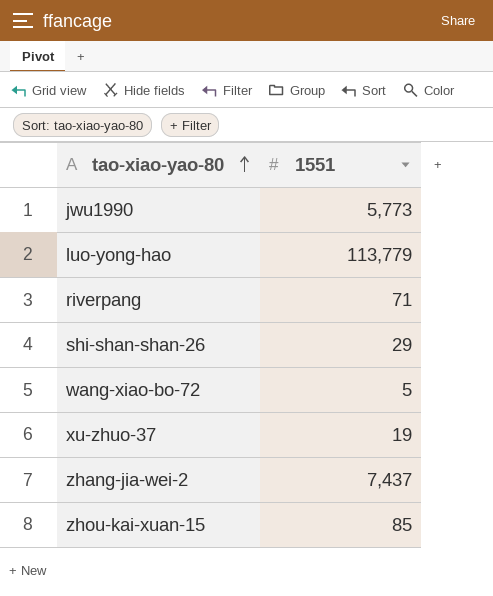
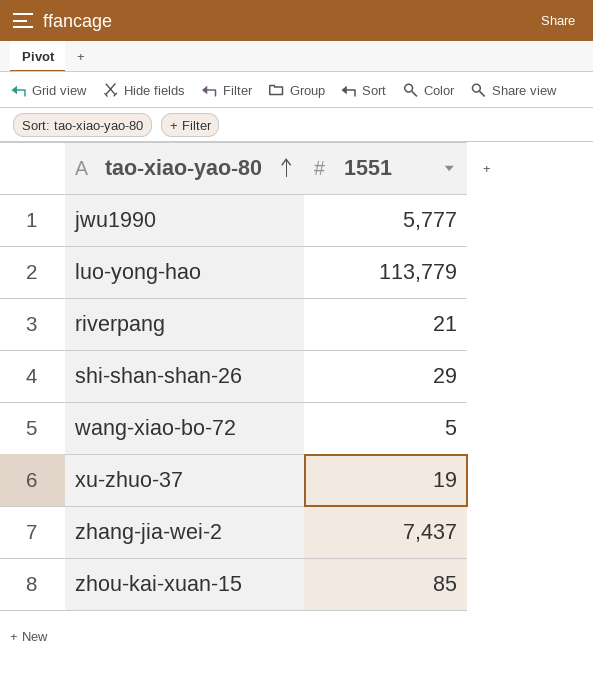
jwu1990 | 1551: 5,773 -> 5,777
riverpang | 1551: 71 -> 21

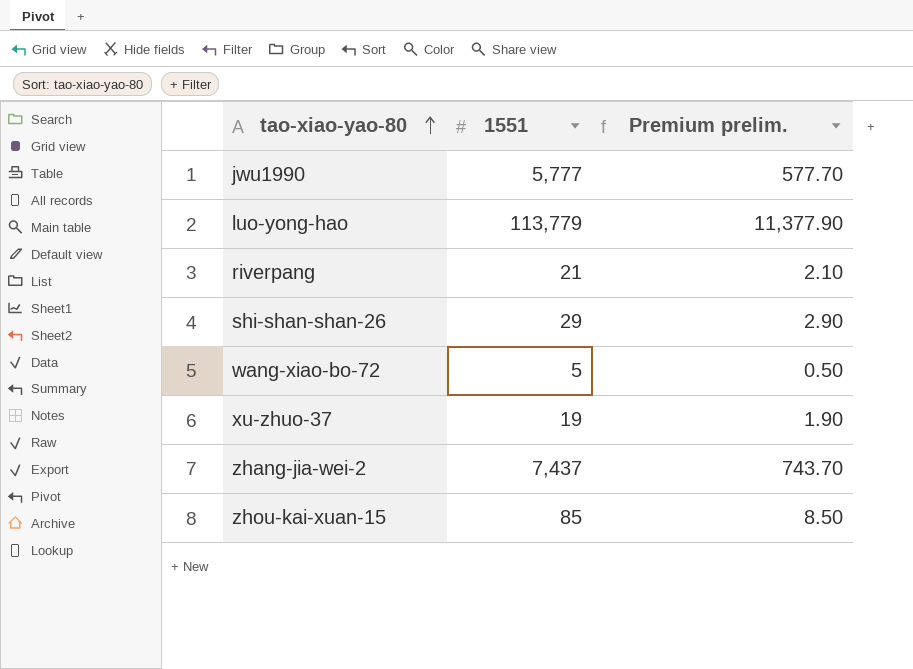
column Premium prelim. | formula: none -> [1551] * 0.1

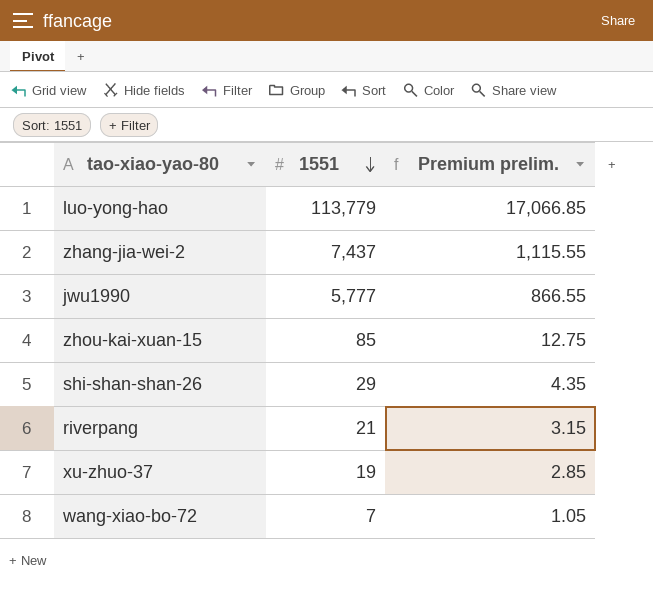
row order: tao-xiao-yao-80 ascending -> 1551 descending
column Premium prelim. | formula: [1551] * 0.1 -> [1551] * 0.15
wang-xiao-bo-72 | 1551: 5 -> 7

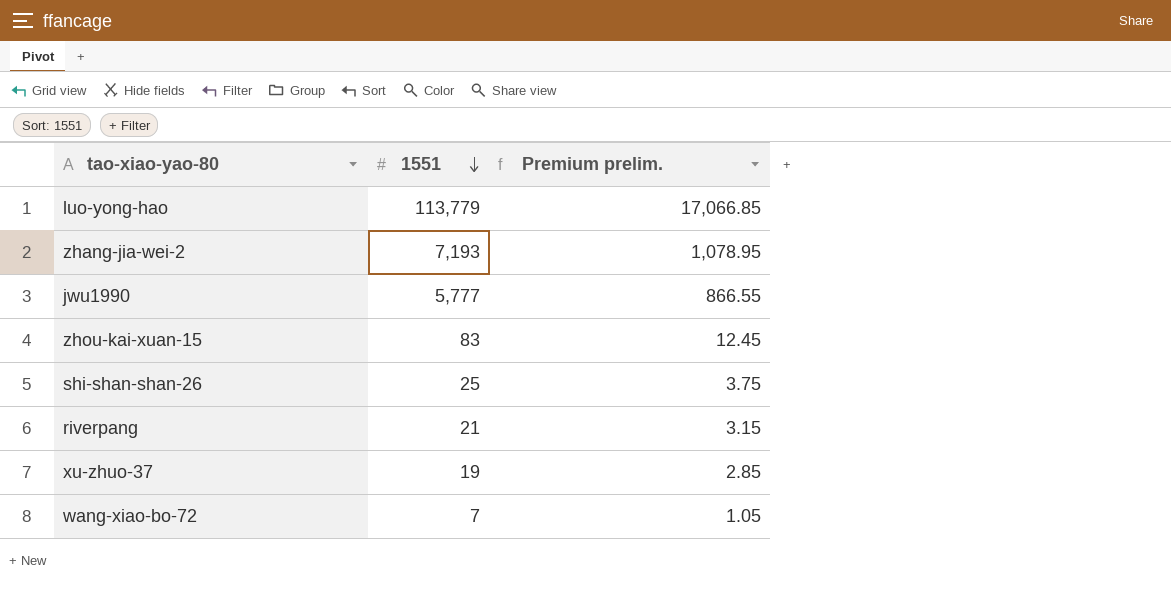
zhang-jia-wei-2 | 1551: 7,437 -> 7,193
zhang-jia-wei-2 | Premium prelim.: 1,115.55 -> 1,078.95
zhou-kai-xuan-15 | 1551: 85 -> 83
zhou-kai-xuan-15 | Premium prelim.: 12.75 -> 12.45
shi-shan-shan-26 | 1551: 29 -> 25
shi-shan-shan-26 | Premium prelim.: 4.35 -> 3.75

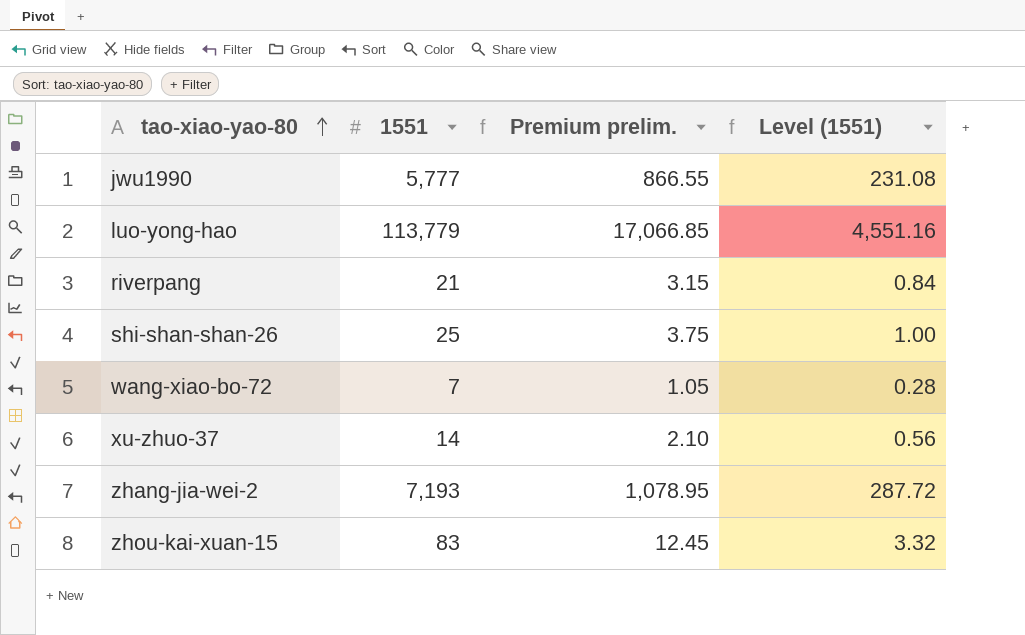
row order: 1551 descending -> tao-xiao-yao-80 ascending
column Level (1551) | formula: none -> [1551] * 0.04
xu-zhuo-37 | 1551: 19 -> 14
xu-zhuo-37 | Premium prelim.: 2.85 -> 2.10

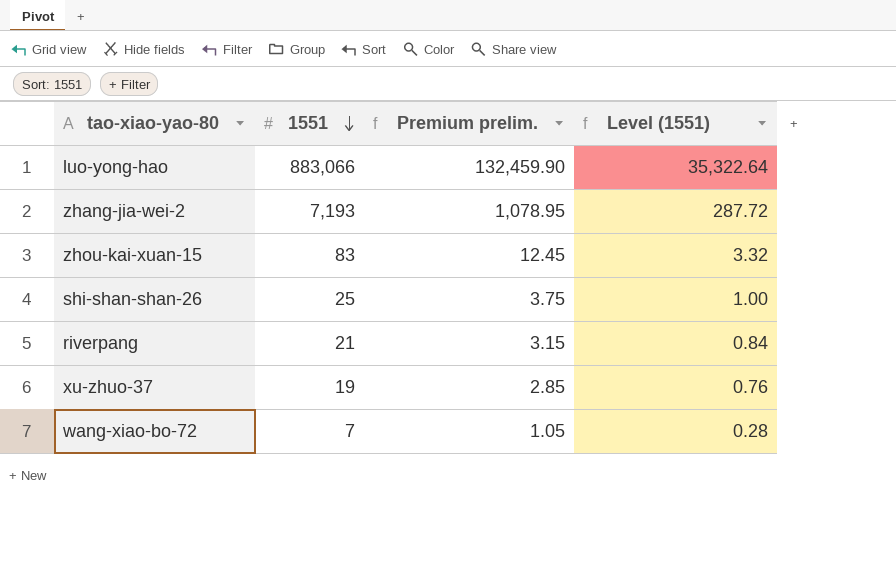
row order: tao-xiao-yao-80 ascending -> 1551 descending
row jwu1990: 5,777 | 866.55 | 231.08 -> none
luo-yong-hao | 1551: 113,779 -> 883,066
luo-yong-hao | Premium prelim.: 17,066.85 -> 132,459.90
luo-yong-hao | Level (1551): 4,551.16 -> 35,322.64
xu-zhuo-37 | 1551: 14 -> 19
xu-zhuo-37 | Premium prelim.: 2.10 -> 2.85
xu-zhuo-37 | Level (1551): 0.56 -> 0.76

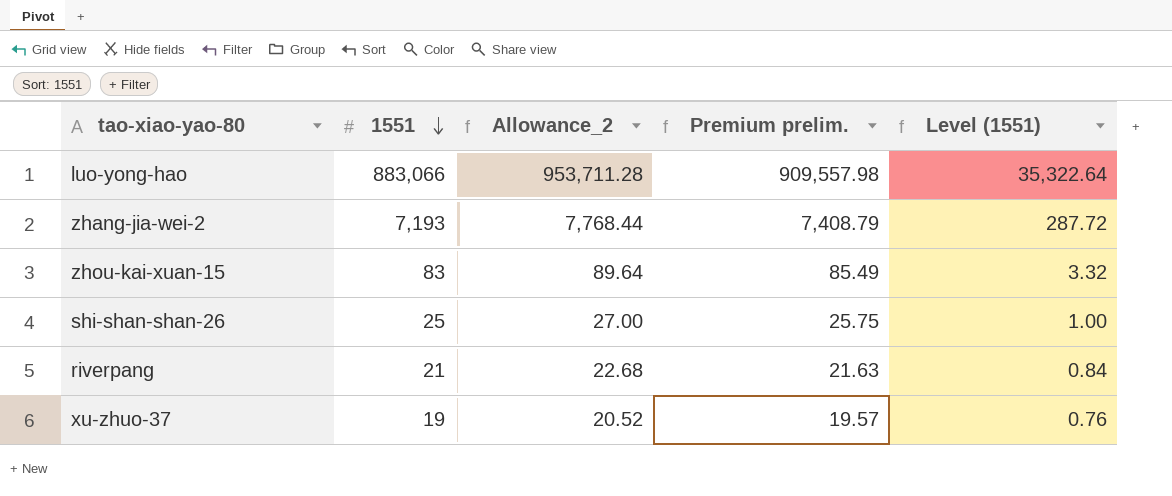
column Allowance_2 | formula: none -> [1551] * 1.08
column Premium prelim. | formula: [1551] * 0.15 -> [1551] * 1.03
row wang-xiao-bo-72: 7 | 1.05 | 0.28 -> none

